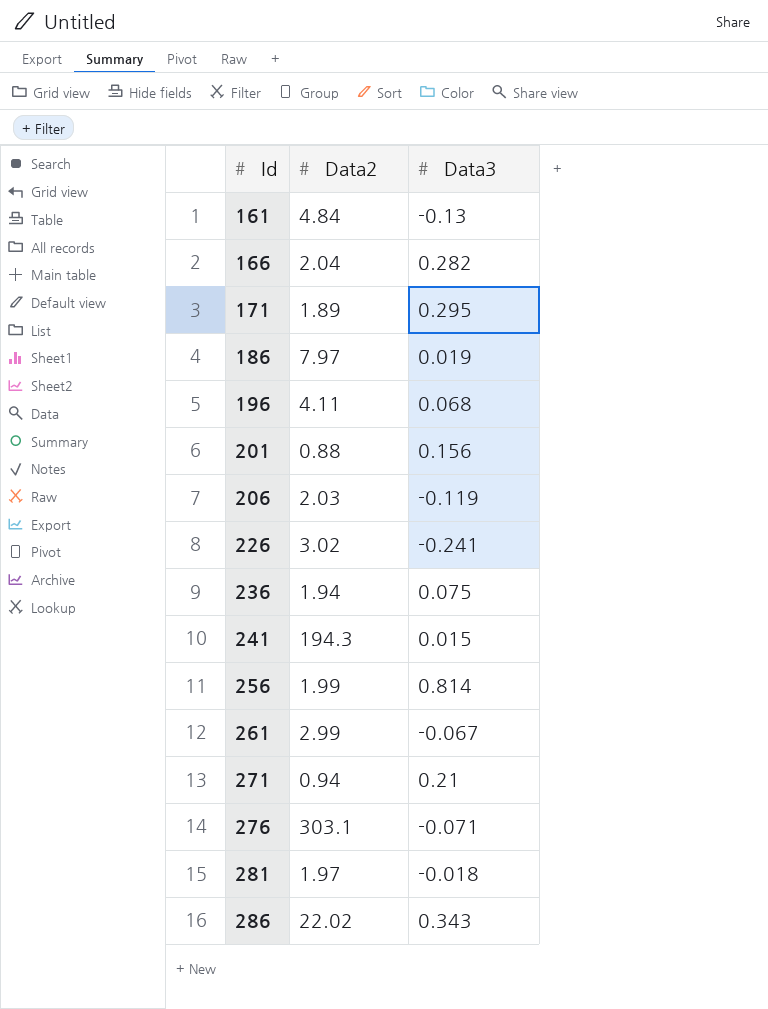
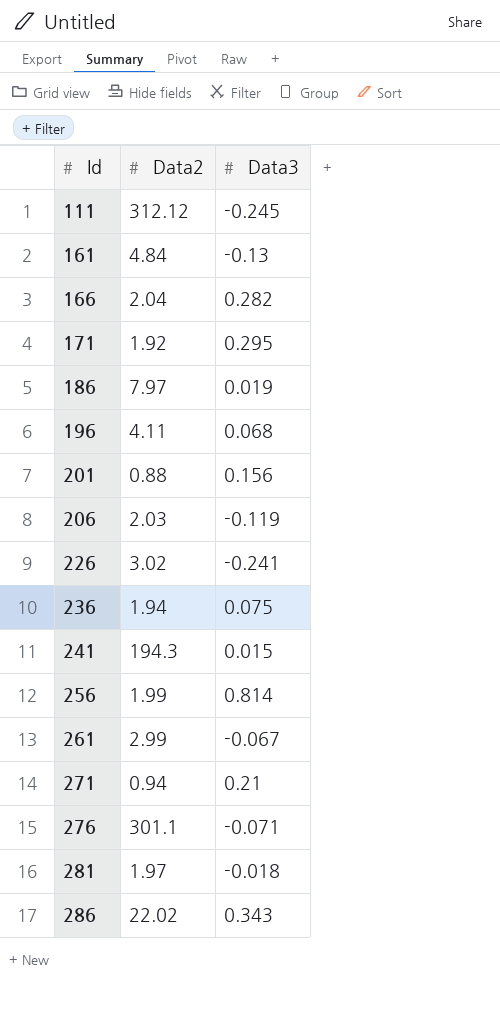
row 111: none -> 312.12 | -0.245
171 | Data2: 1.89 -> 1.92
276 | Data2: 303.1 -> 301.1

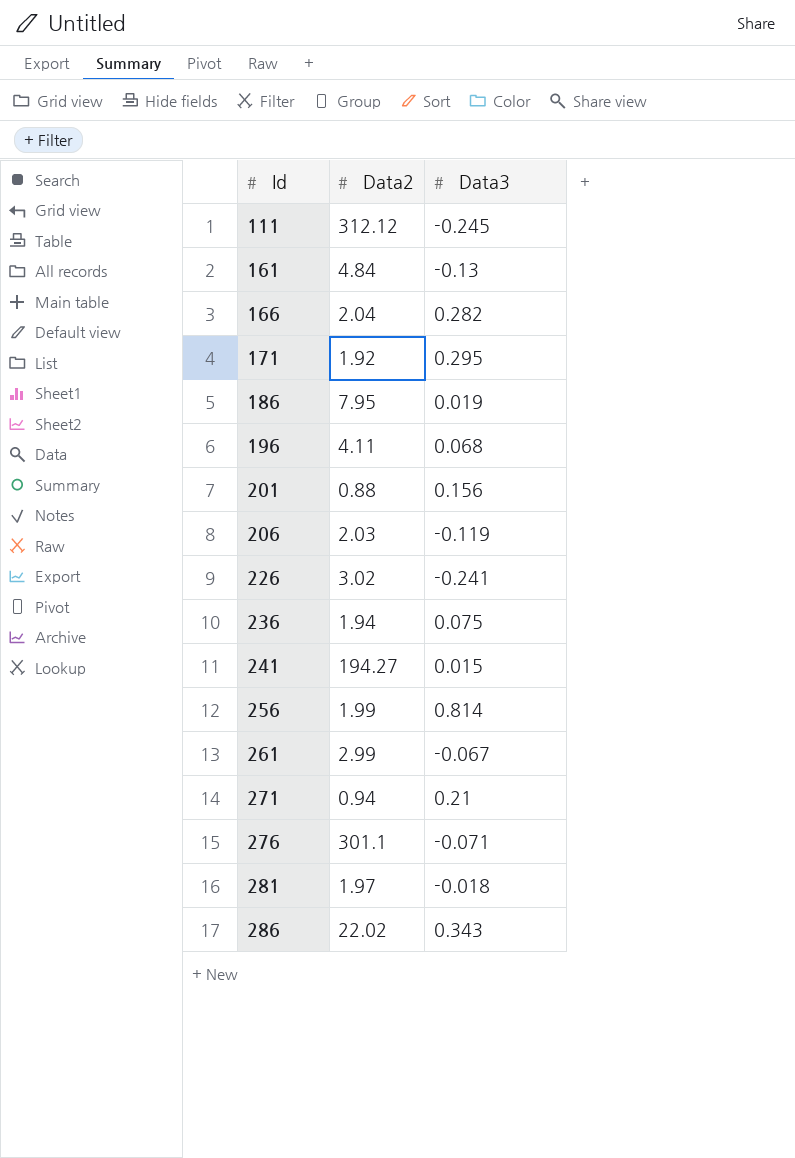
186 | Data2: 7.97 -> 7.95
241 | Data2: 194.3 -> 194.27

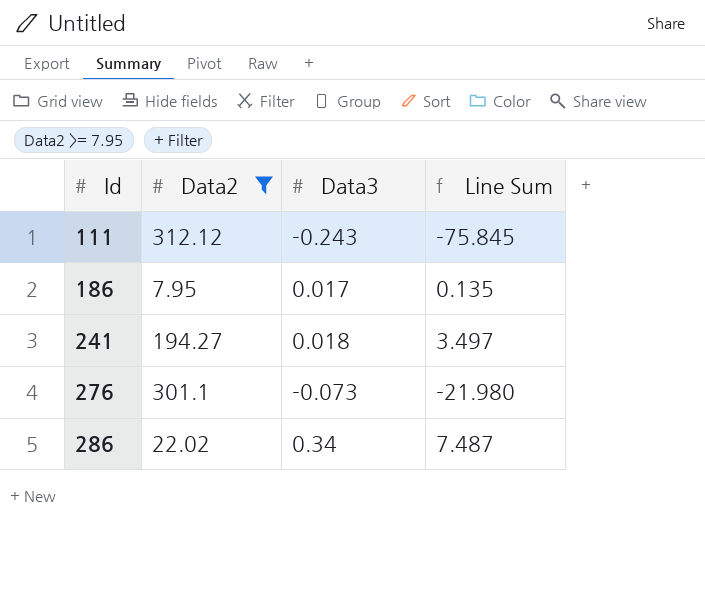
filter: none -> Data2 >= 7.95
column Line Sum | formula: none -> [Data2] * [Data3]
111 | Data3: -0.245 -> -0.243
186 | Data3: 0.019 -> 0.017
241 | Data3: 0.015 -> 0.018
276 | Data3: -0.071 -> -0.073
286 | Data3: 0.343 -> 0.34

